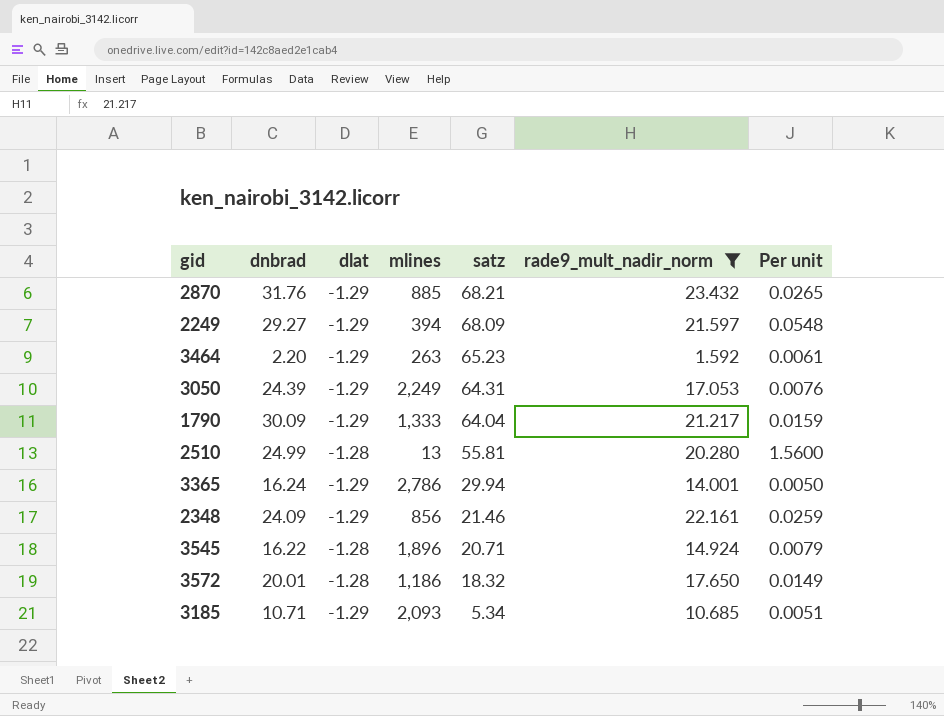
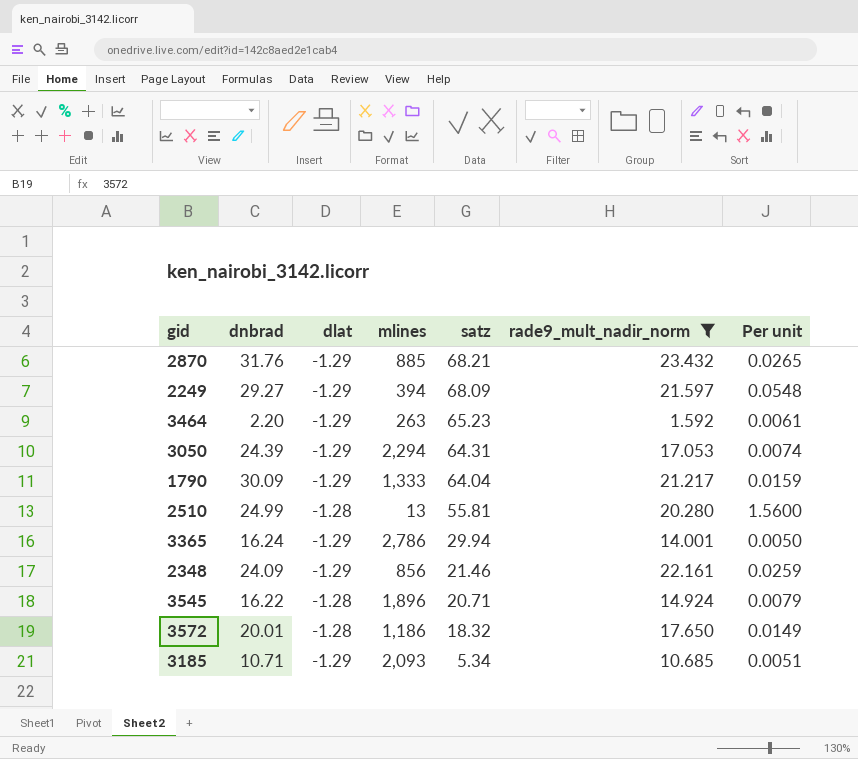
3050 | mlines: 2,249 -> 2,294
3050 | Per unit: 0.0076 -> 0.0074

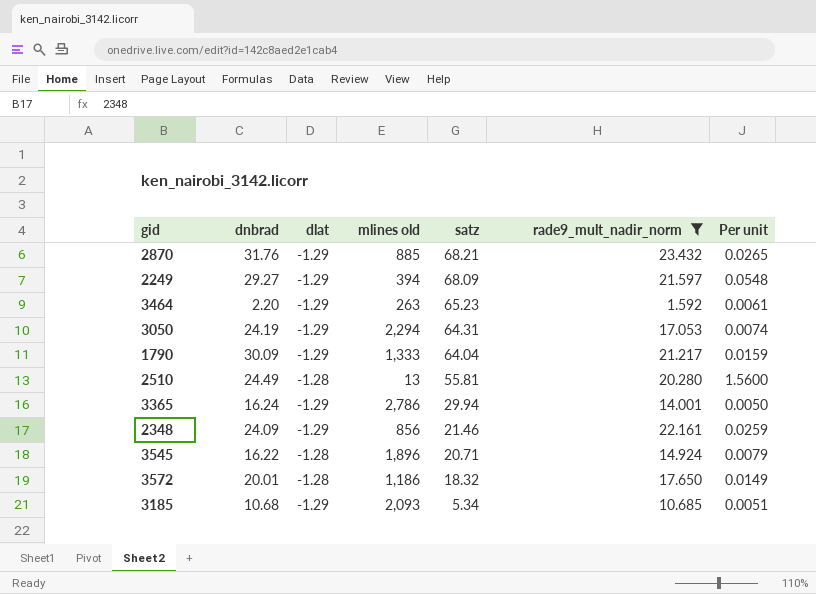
column name: mlines -> mlines old
3050 | dnbrad: 24.39 -> 24.19
2510 | dnbrad: 24.99 -> 24.49
3185 | dnbrad: 10.71 -> 10.68

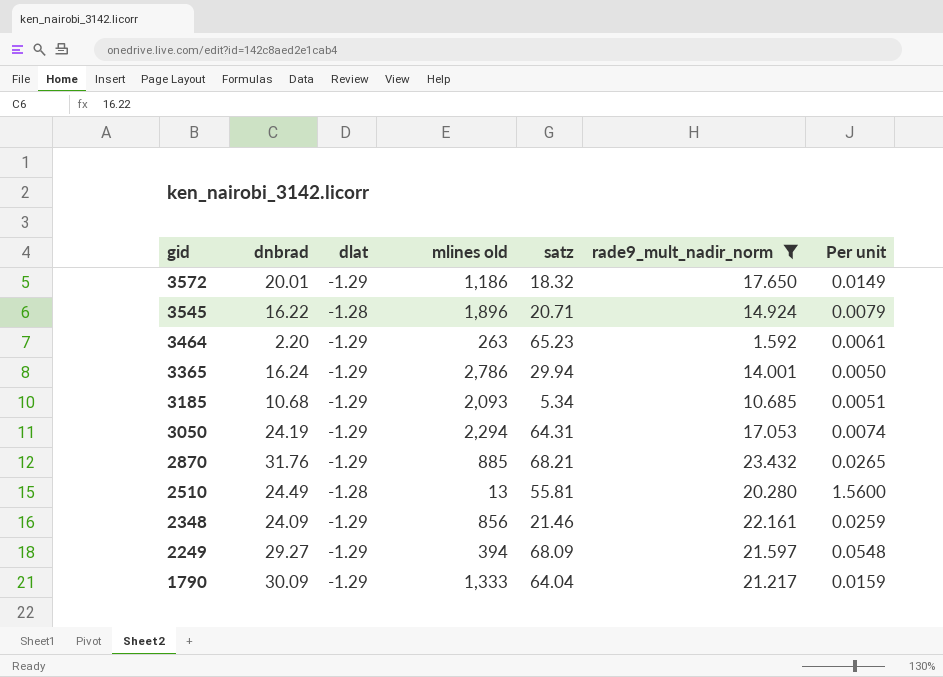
row order: satz descending -> gid descending
3572 | dlat: -1.28 -> -1.29

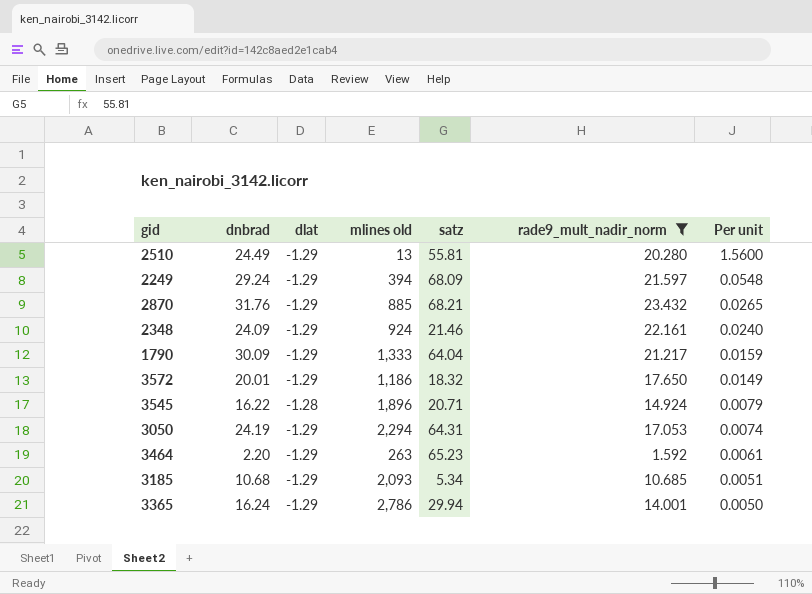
row order: gid descending -> Per unit descending
2510 | dlat: -1.28 -> -1.29
2249 | dnbrad: 29.27 -> 29.24
2348 | mlines old: 856 -> 924
2348 | Per unit: 0.0259 -> 0.0240

